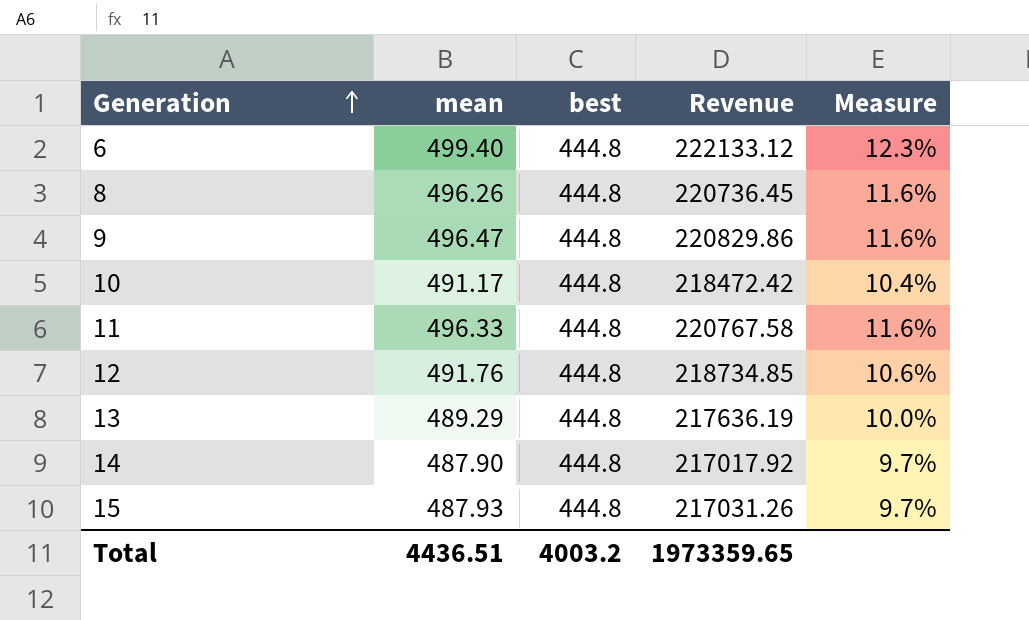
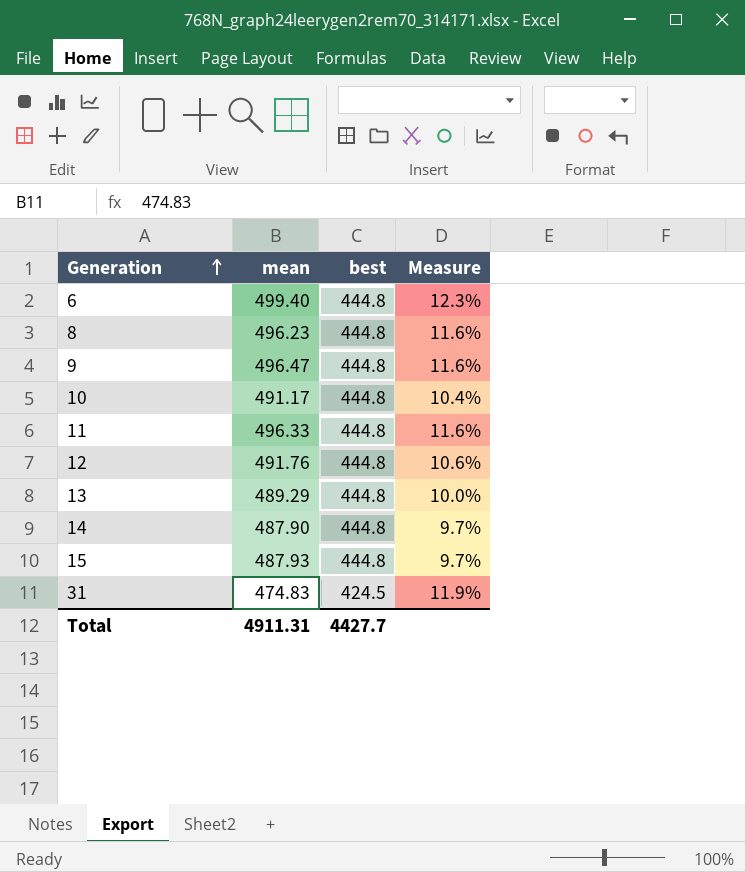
column Revenue | formula: [mean] * [best] -> none
8 | mean: 496.26 -> 496.23
row 31: none -> 474.83 | 424.5 | 11.9%
Total | mean: 4436.51 -> 4911.31
Total | best: 4003.2 -> 4427.7

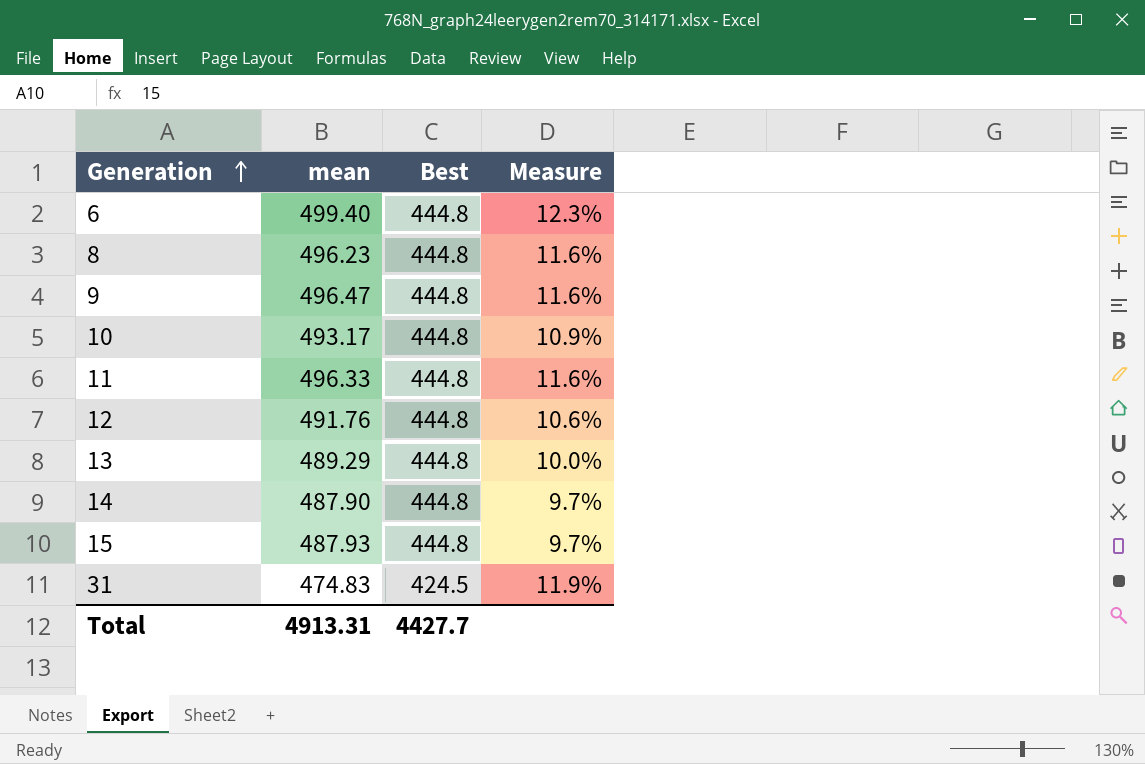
column name: best -> Best
10 | mean: 491.17 -> 493.17
10 | Measure: 10.4% -> 10.9%
Total | mean: 4911.31 -> 4913.31

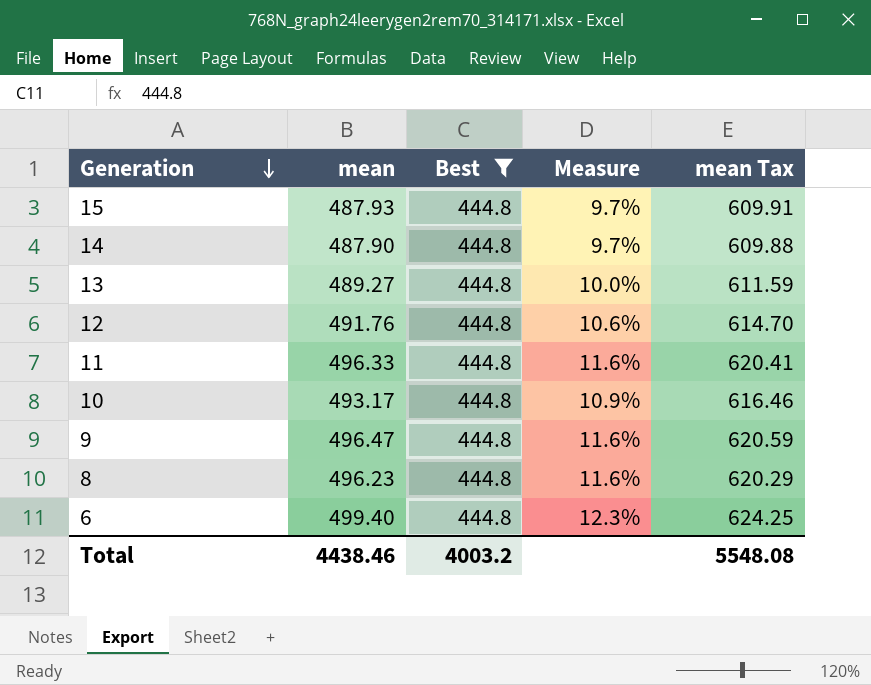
filter: none -> Best = 444.8
row order: Generation ascending -> Generation descending
column mean Tax | formula: none -> [mean] * 1.25
13 | mean: 489.29 -> 489.27
Total | mean: 4913.31 -> 4438.46
Total | Best: 4427.7 -> 4003.2

